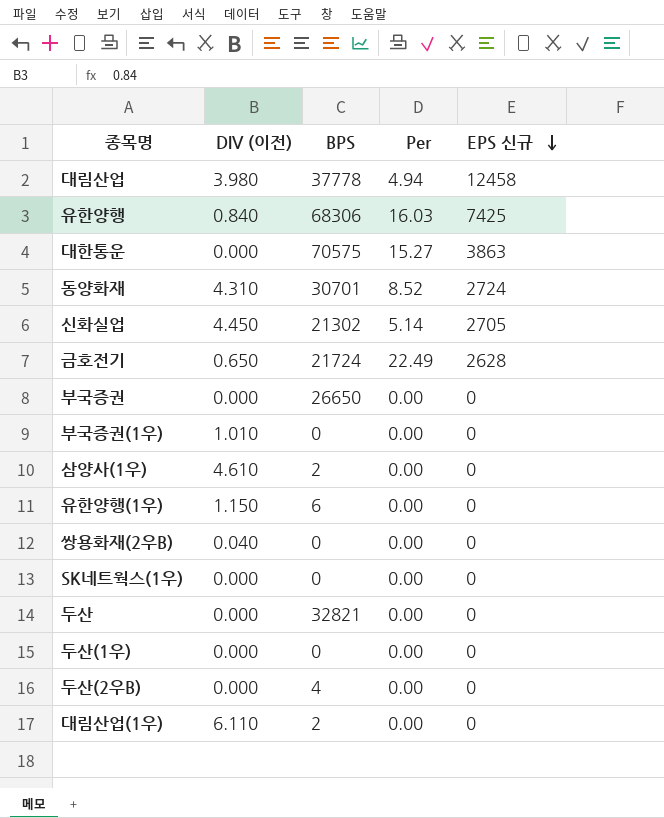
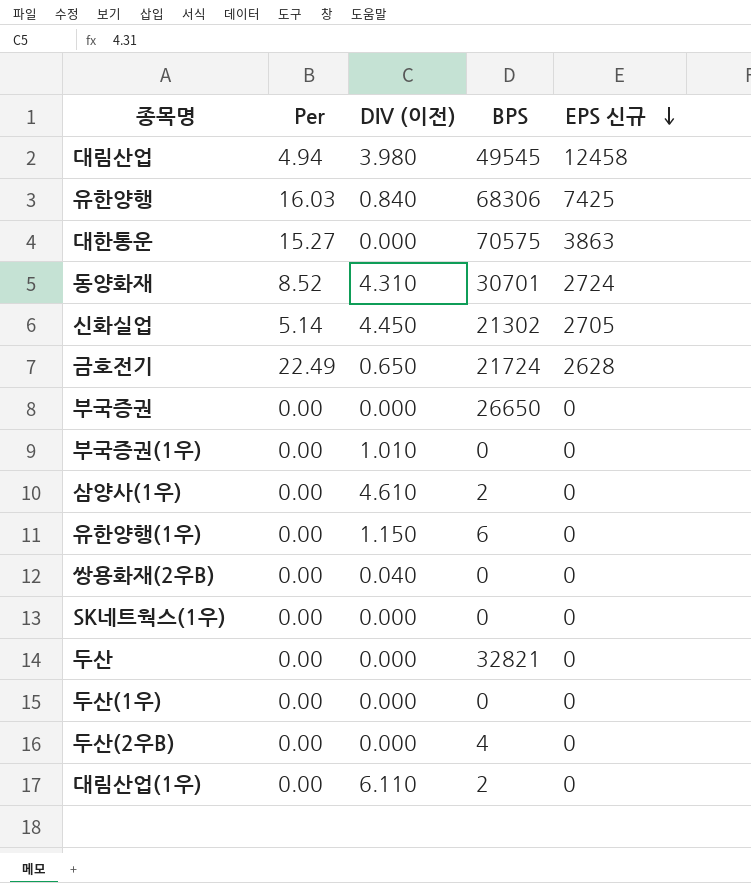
column Per | position: 4 -> 2
대림산업 | BPS: 37778 -> 49545

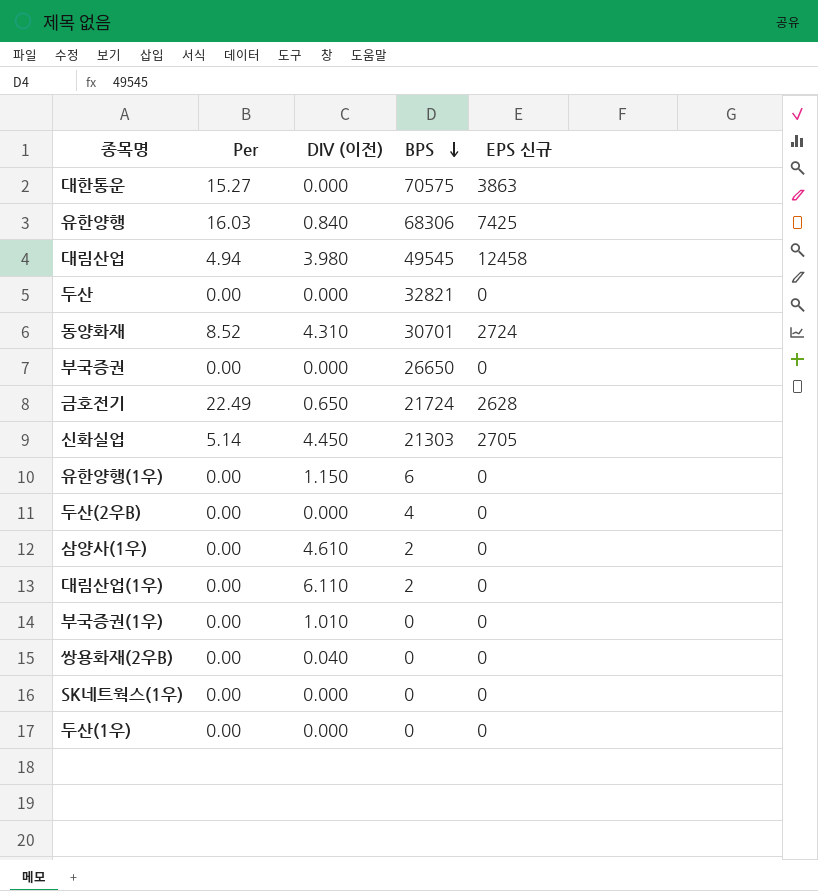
row order: EPS 신규 descending -> BPS descending
신화실업 | BPS: 21302 -> 21303

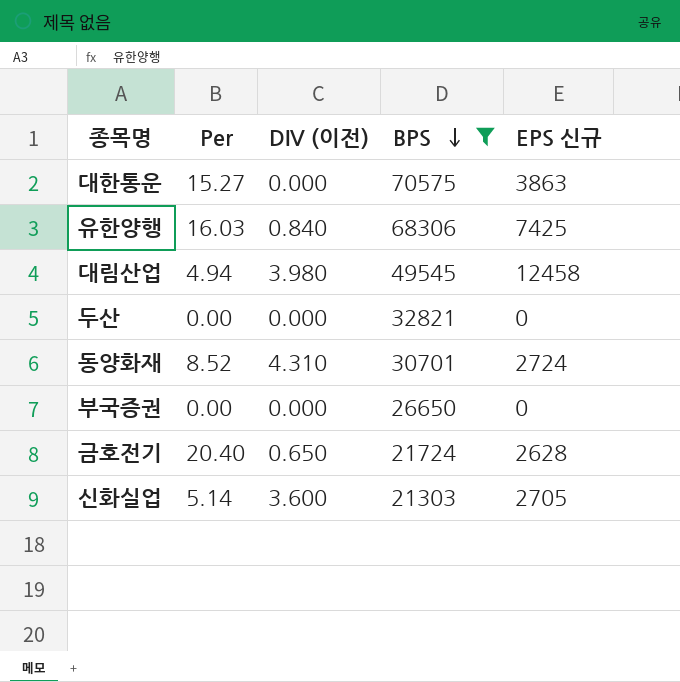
filter: none -> BPS >= 21303
금호전기 | Per: 22.49 -> 20.40
신화실업 | DIV (이전): 4.450 -> 3.600

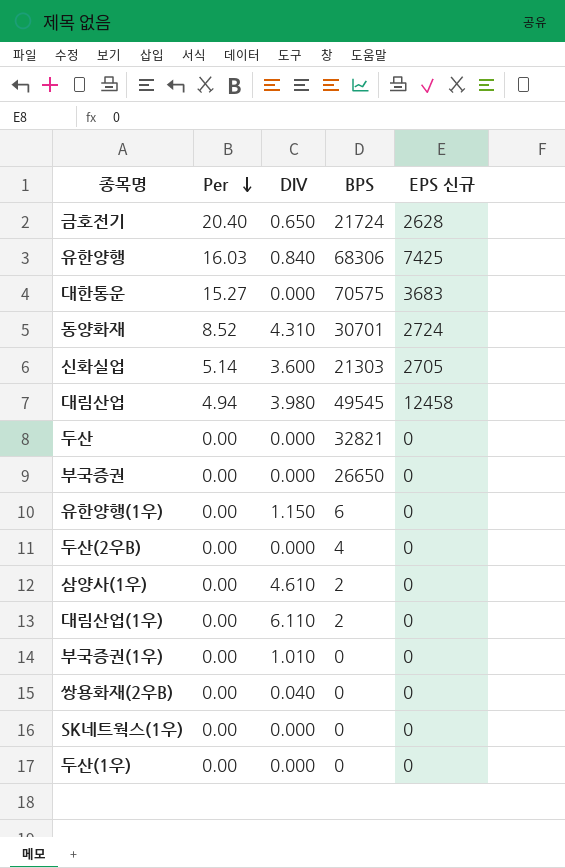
filter: BPS >= 21303 -> none
row order: BPS descending -> Per descending
column name: DIV (이전) -> DIV
대한통운 | EPS 신규: 3863 -> 3683

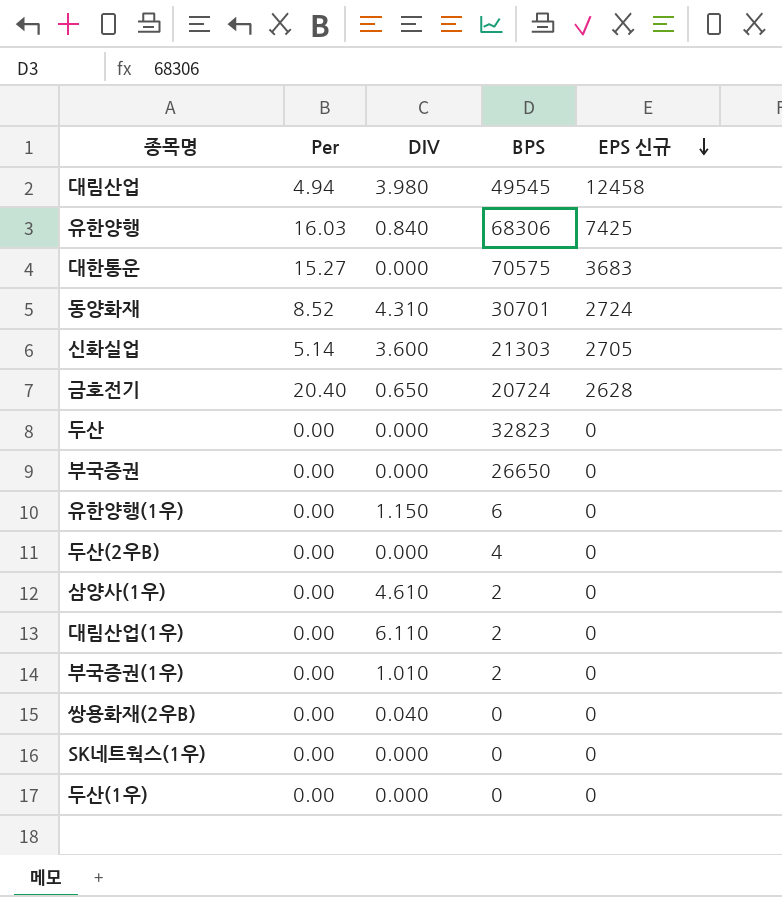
row order: Per descending -> EPS 신규 descending
금호전기 | BPS: 21724 -> 20724
두산 | BPS: 32821 -> 32823
부국증권(1우) | BPS: 0 -> 2

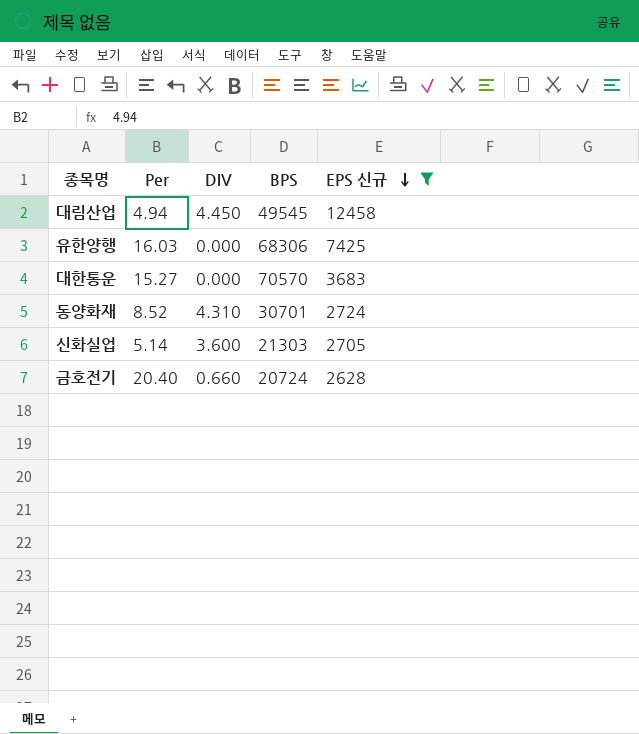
filter: none -> EPS 신규 != 0
대림산업 | DIV: 3.980 -> 4.450
유한양행 | DIV: 0.840 -> 0.000
대한통운 | BPS: 70575 -> 70570
금호전기 | DIV: 0.650 -> 0.660

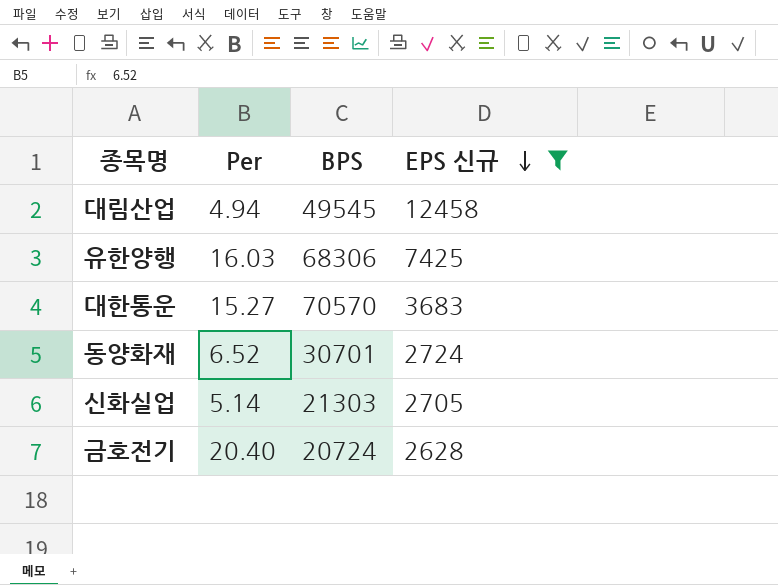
column DIV | position: 3 -> none
동양화재 | Per: 8.52 -> 6.52

